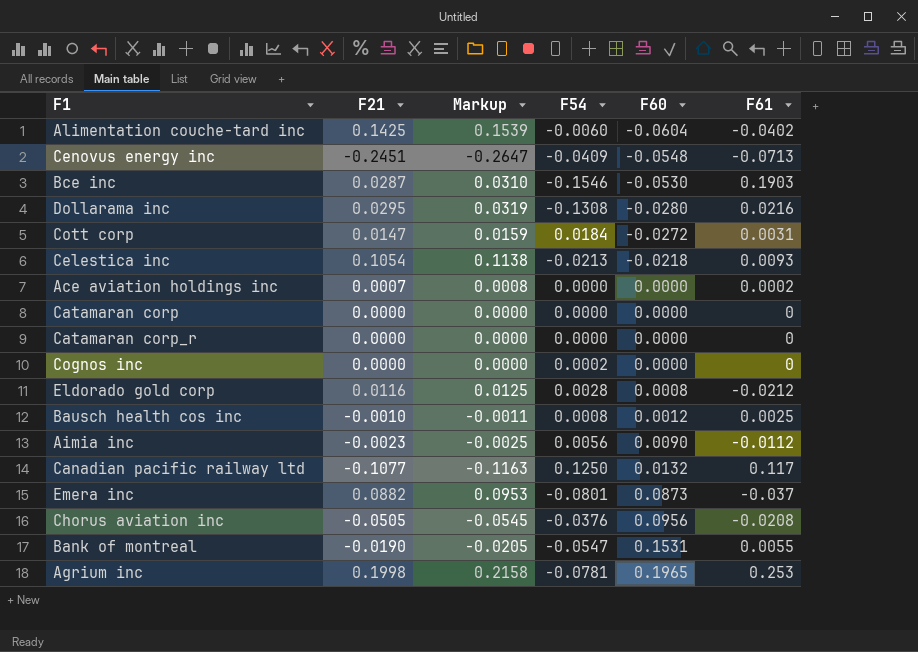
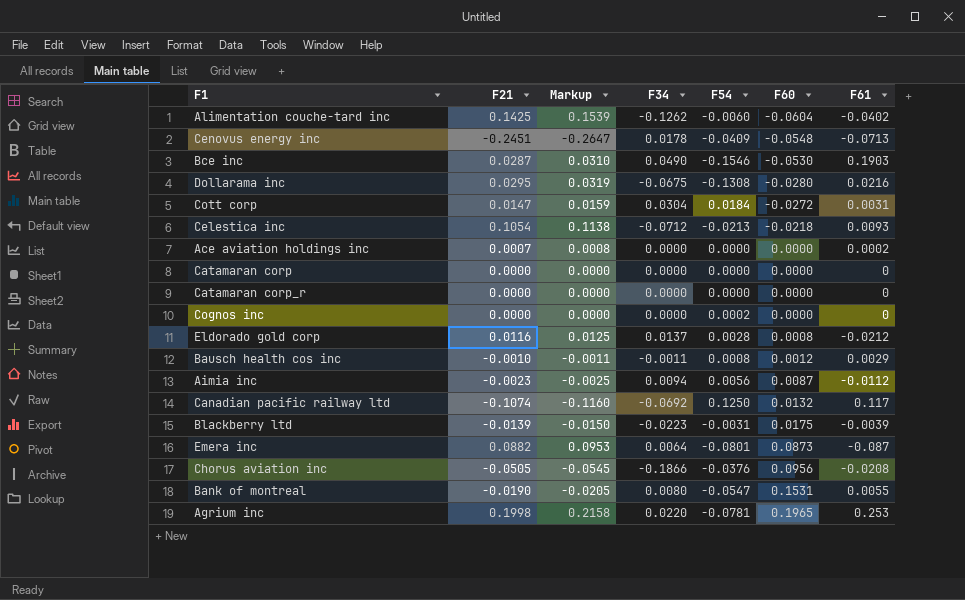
column F34 | position: none -> 4
Bausch health cos inc | F61: 0.0025 -> 0.0029
Aimia inc | F60: 0.0090 -> 0.0087
Canadian pacific railway ltd | F21: -0.1077 -> -0.1074
Canadian pacific railway ltd | Markup: -0.1163 -> -0.1160
row Blackberry ltd: none -> -0.0139 | -0.0150 | -0.0223 | -0.0031 | 0.0175 | -0.0039
Emera inc | F61: -0.037 -> -0.087

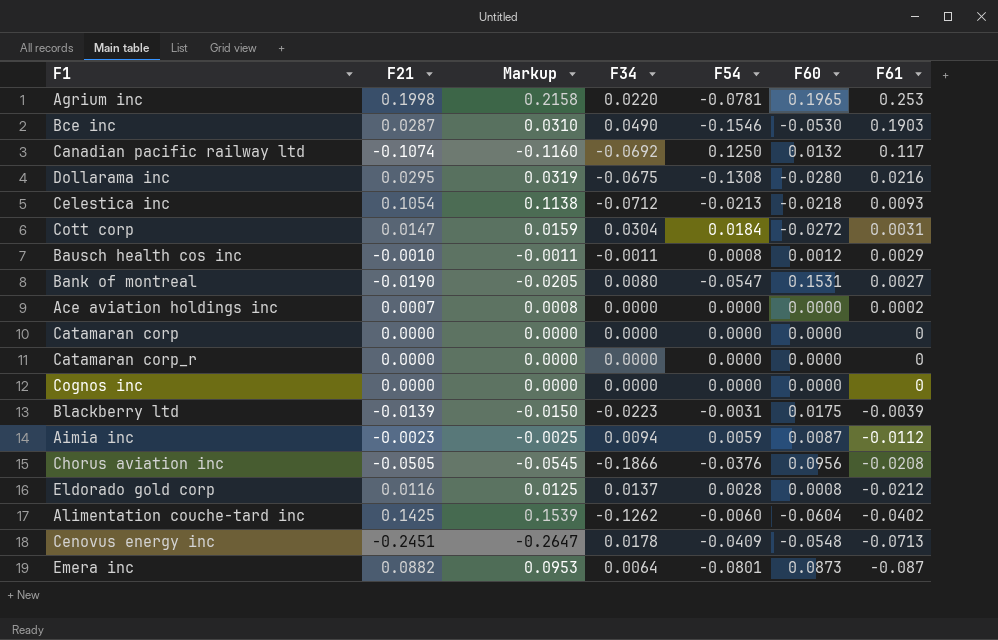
row order: F60 ascending -> F61 descending
Bank of montreal | F61: 0.0055 -> 0.0027
Cognos inc | F54: 0.0002 -> 0.0000
Aimia inc | F54: 0.0056 -> 0.0059

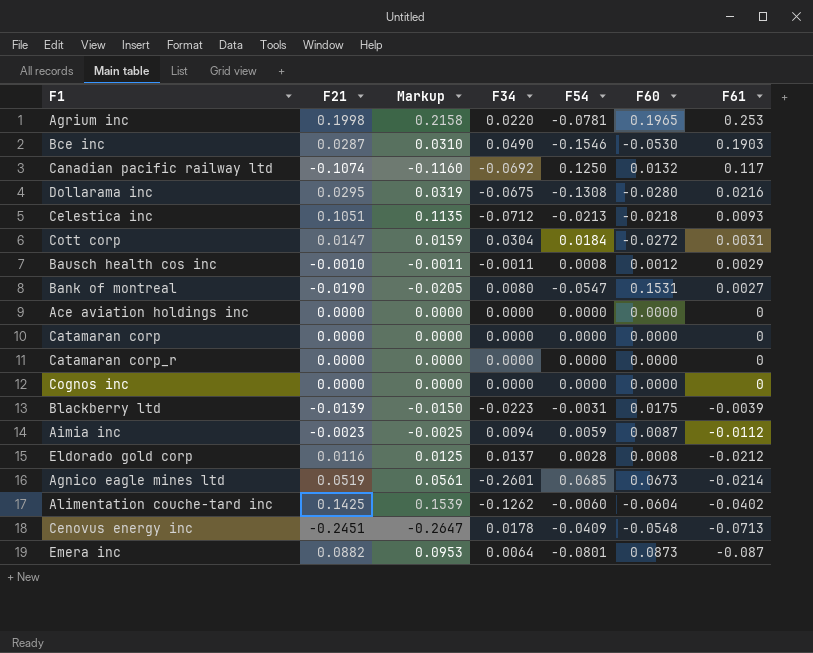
row Chorus aviation inc: -0.0505 | -0.0545 | -0.1866 | -0.0376 | 0.0956 | -0.0208 -> none
Celestica inc | F21: 0.1054 -> 0.1051
Celestica inc | Markup: 0.1138 -> 0.1135
Ace aviation holdings inc | F21: 0.0007 -> 0.0000
Ace aviation holdings inc | Markup: 0.0008 -> 0.0000
Ace aviation holdings inc | F61: 0.0002 -> 0
row Agnico eagle mines ltd: none -> 0.0519 | 0.0561 | -0.2601 | 0.0685 | 0.0673 | -0.0214

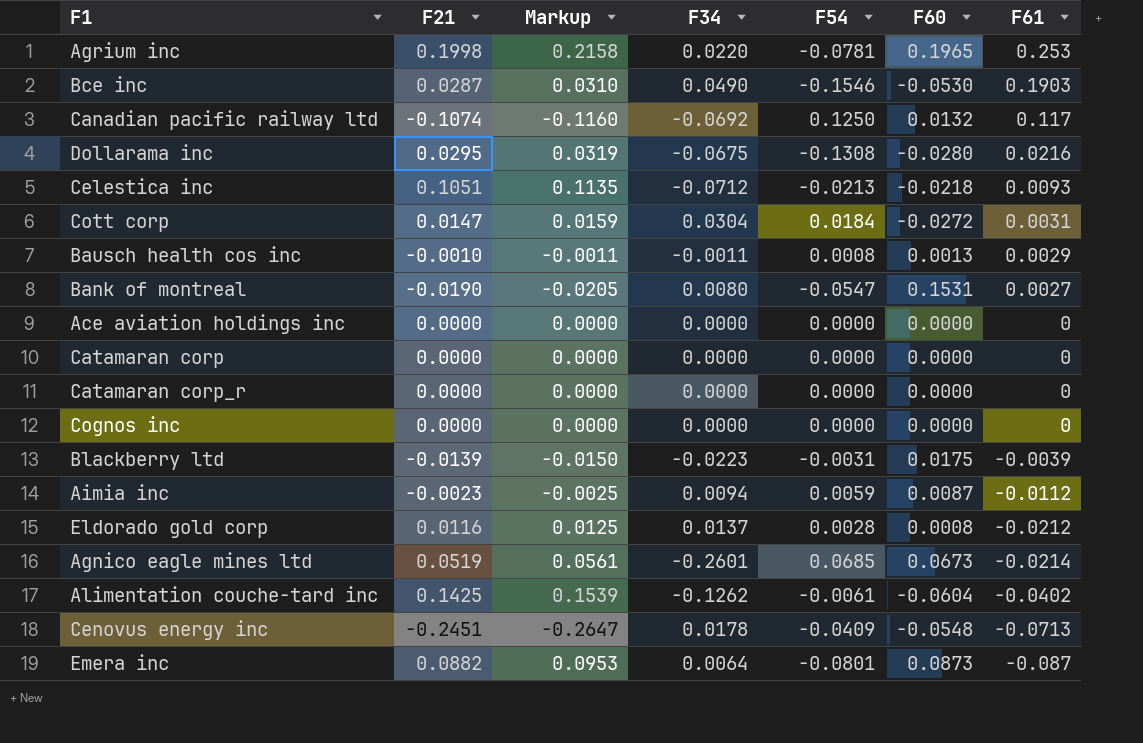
Bausch health cos inc | F60: 0.0012 -> 0.0013
Alimentation couche-tard inc | F54: -0.0060 -> -0.0061

